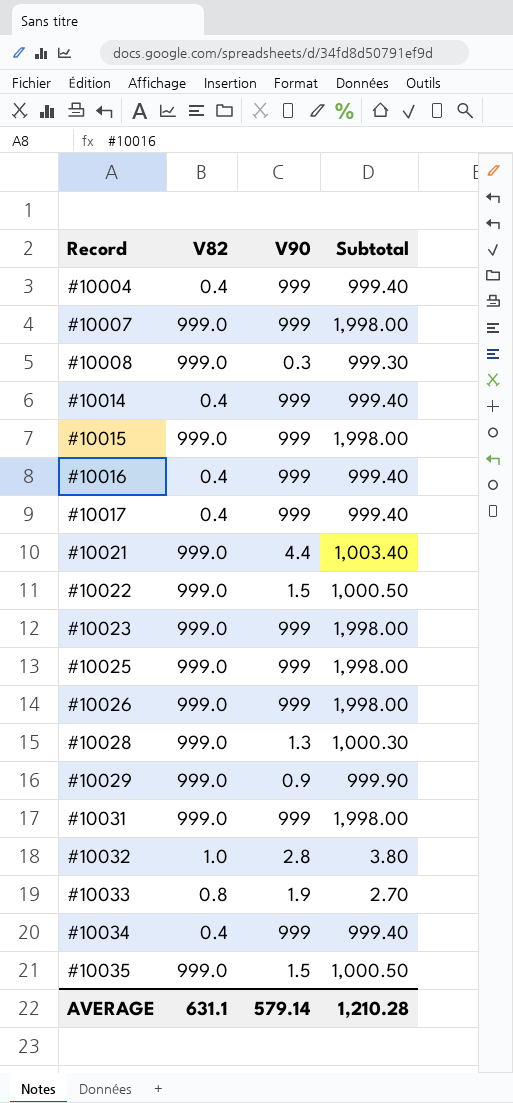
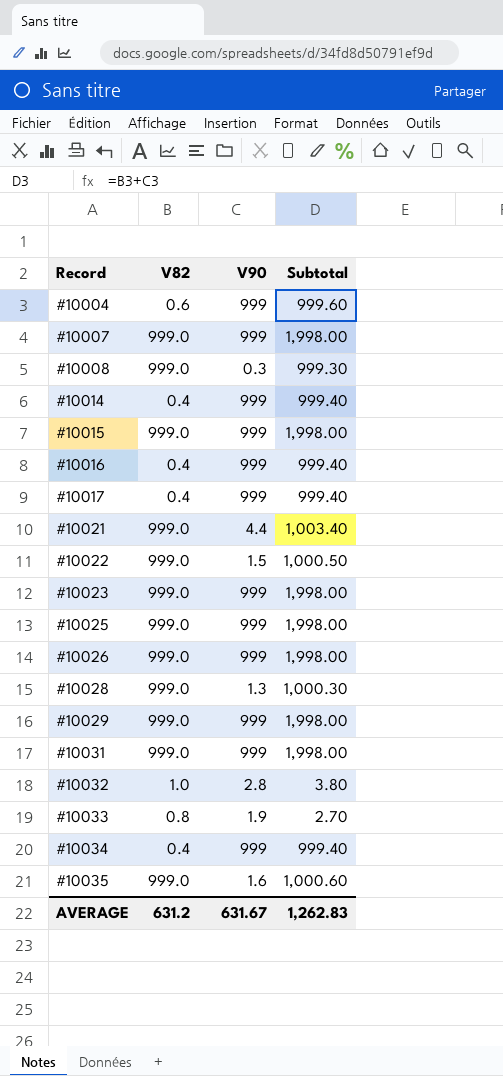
#10004 | V82: 0.4 -> 0.6
#10004 | Subtotal: 999.40 -> 999.60
#10029 | V90: 0.9 -> 999
#10029 | Subtotal: 999.90 -> 1,998.00
#10035 | V90: 1.5 -> 1.6
#10035 | Subtotal: 1,000.50 -> 1,000.60
AVERAGE | V82: 631.1 -> 631.2
AVERAGE | V90: 579.14 -> 631.67
AVERAGE | Subtotal: 1,210.28 -> 1,262.83

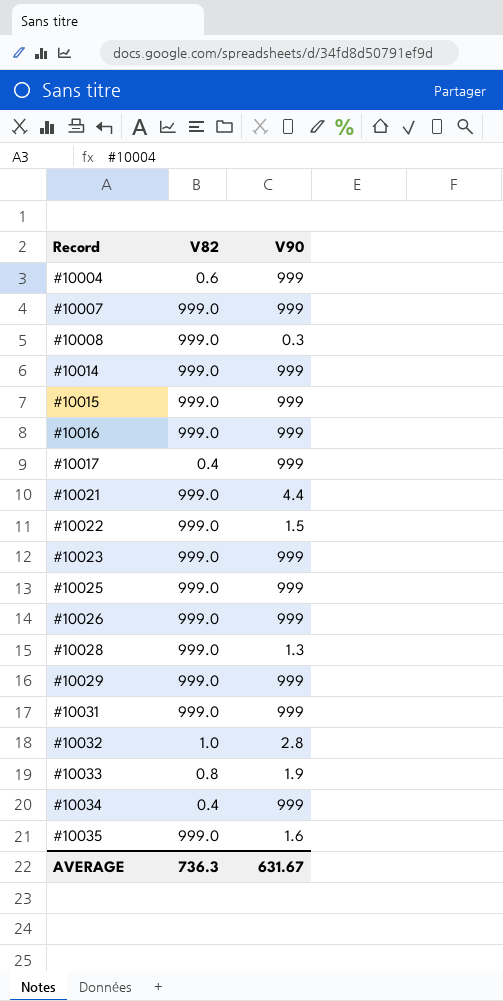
column Subtotal | formula: [V82] + [V90] -> none
#10014 | V82: 0.4 -> 999.0
#10016 | V82: 0.4 -> 999.0
AVERAGE | V82: 631.2 -> 736.3

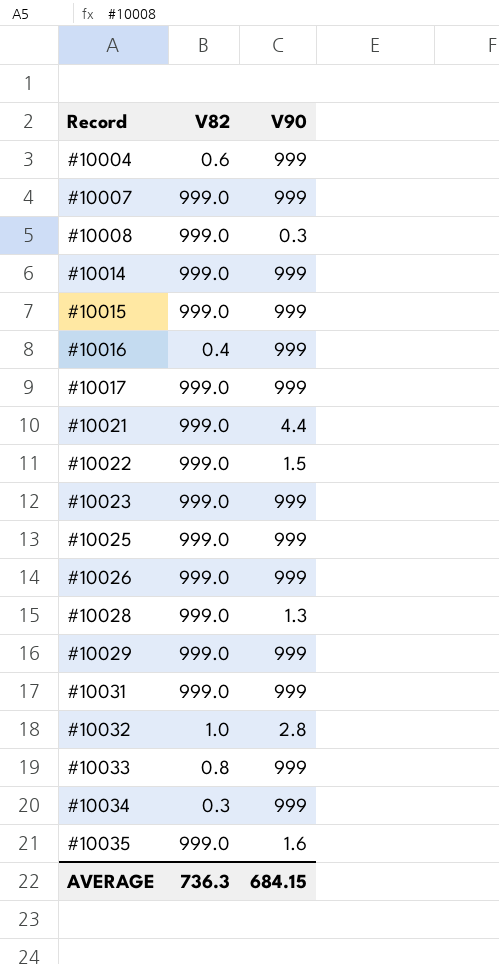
#10016 | V82: 999.0 -> 0.4
#10017 | V82: 0.4 -> 999.0
#10033 | V90: 1.9 -> 999
#10034 | V82: 0.4 -> 0.3
AVERAGE | V90: 631.67 -> 684.15

